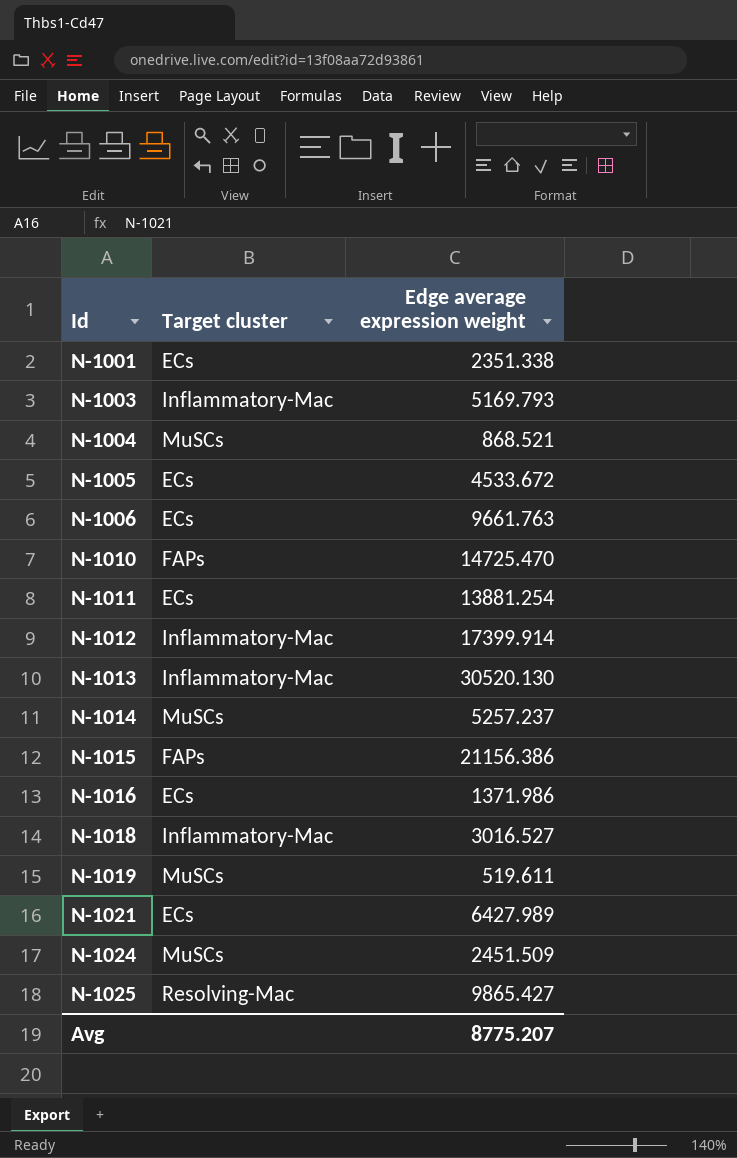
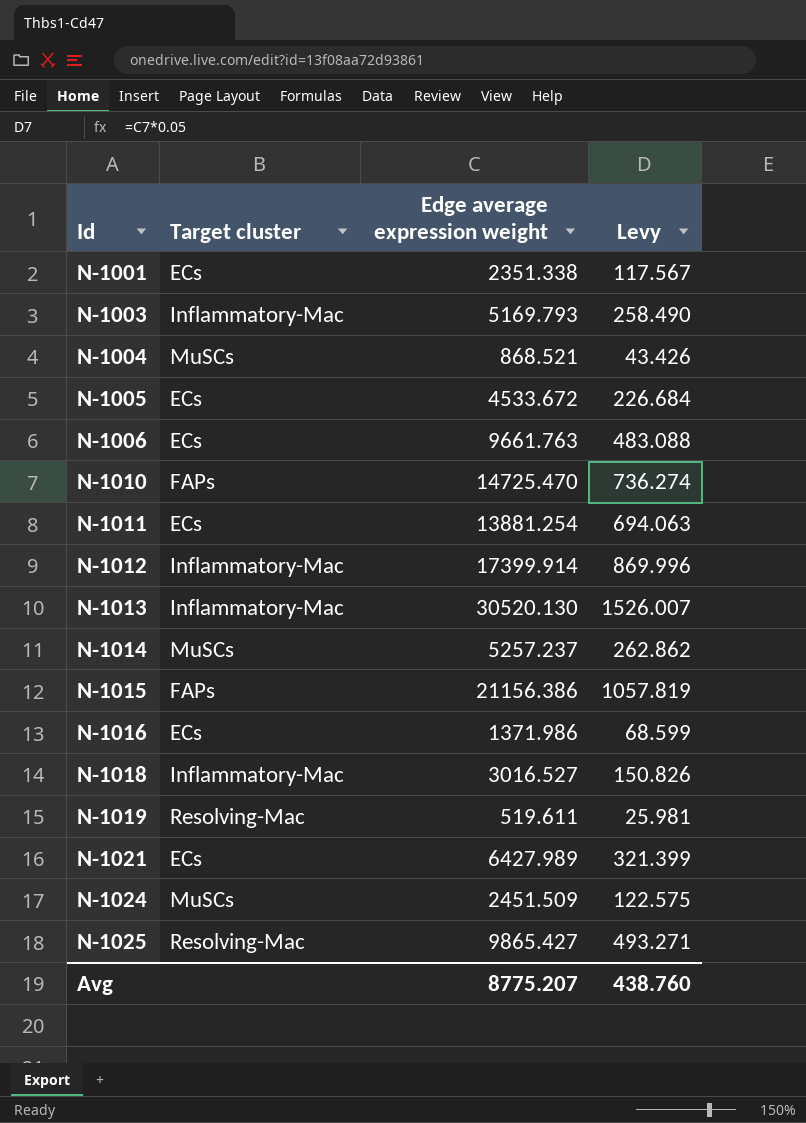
column Levy | formula: none -> [Edge average expression weight] * 0.05
N-1019 | Target cluster: MuSCs -> Resolving-Mac

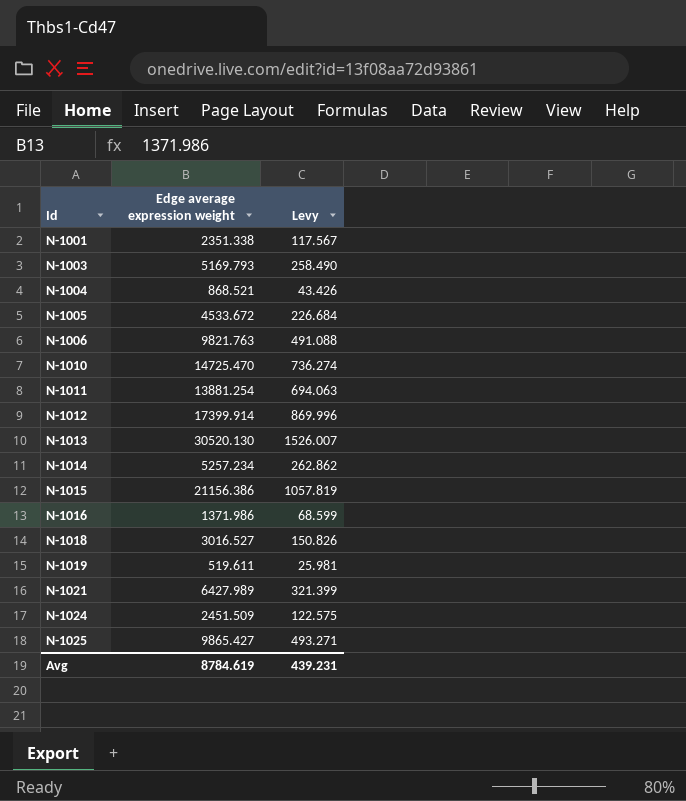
column Target cluster | position: 2 -> none
N-1006 | Edge average expression weight: 9661.763 -> 9821.763
N-1006 | Levy: 483.088 -> 491.088
N-1014 | Edge average expression weight: 5257.237 -> 5257.234
Avg | Edge average expression weight: 8775.207 -> 8784.619
Avg | Levy: 438.760 -> 439.231

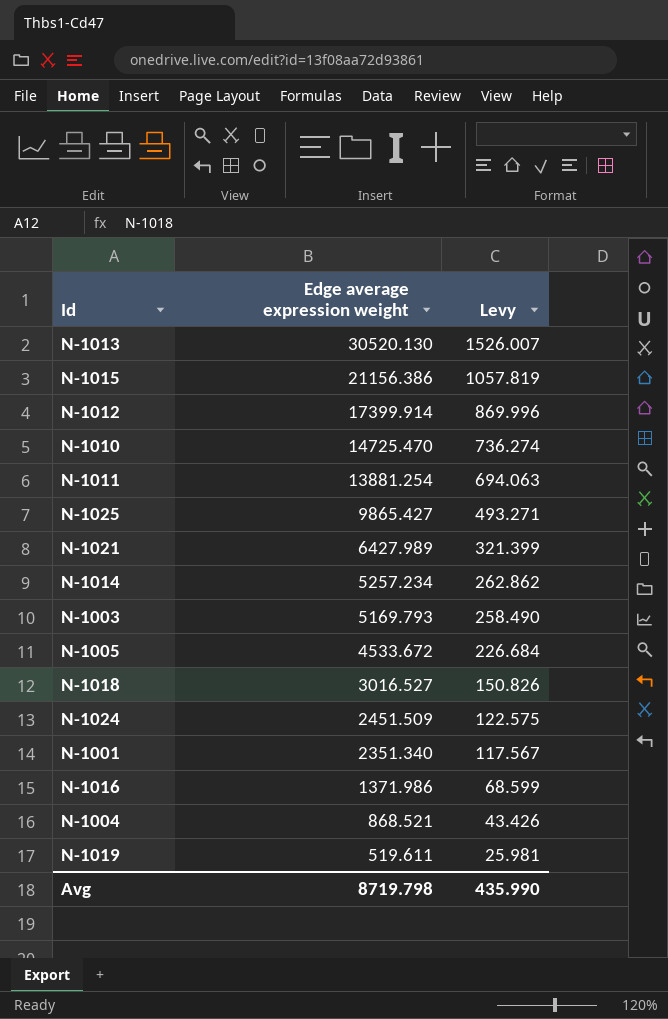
row order: Id ascending -> Edge average expression weight descending
row N-1006: 9821.763 | 491.088 -> none
N-1001 | Edge average expression weight: 2351.338 -> 2351.340
Avg | Edge average expression weight: 8784.619 -> 8719.798
Avg | Levy: 439.231 -> 435.990

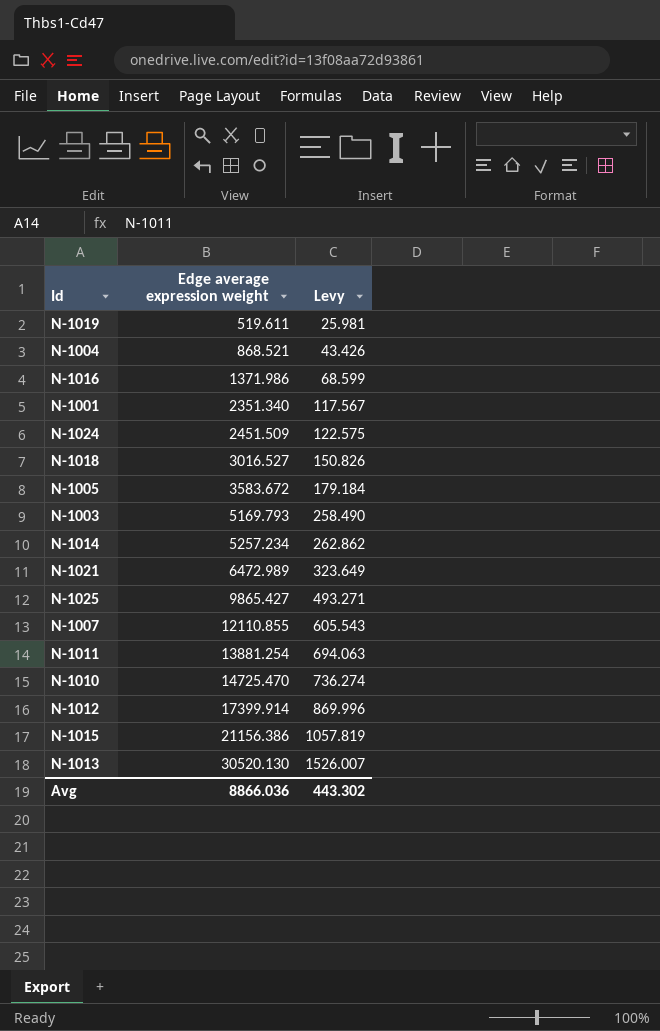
row order: Edge average expression weight descending -> Edge average expression weight ascending
N-1005 | Edge average expression weight: 4533.672 -> 3583.672
N-1005 | Levy: 226.684 -> 179.184
N-1021 | Edge average expression weight: 6427.989 -> 6472.989
N-1021 | Levy: 321.399 -> 323.649
row N-1007: none -> 12110.855 | 605.543
Avg | Edge average expression weight: 8719.798 -> 8866.036
Avg | Levy: 435.990 -> 443.302

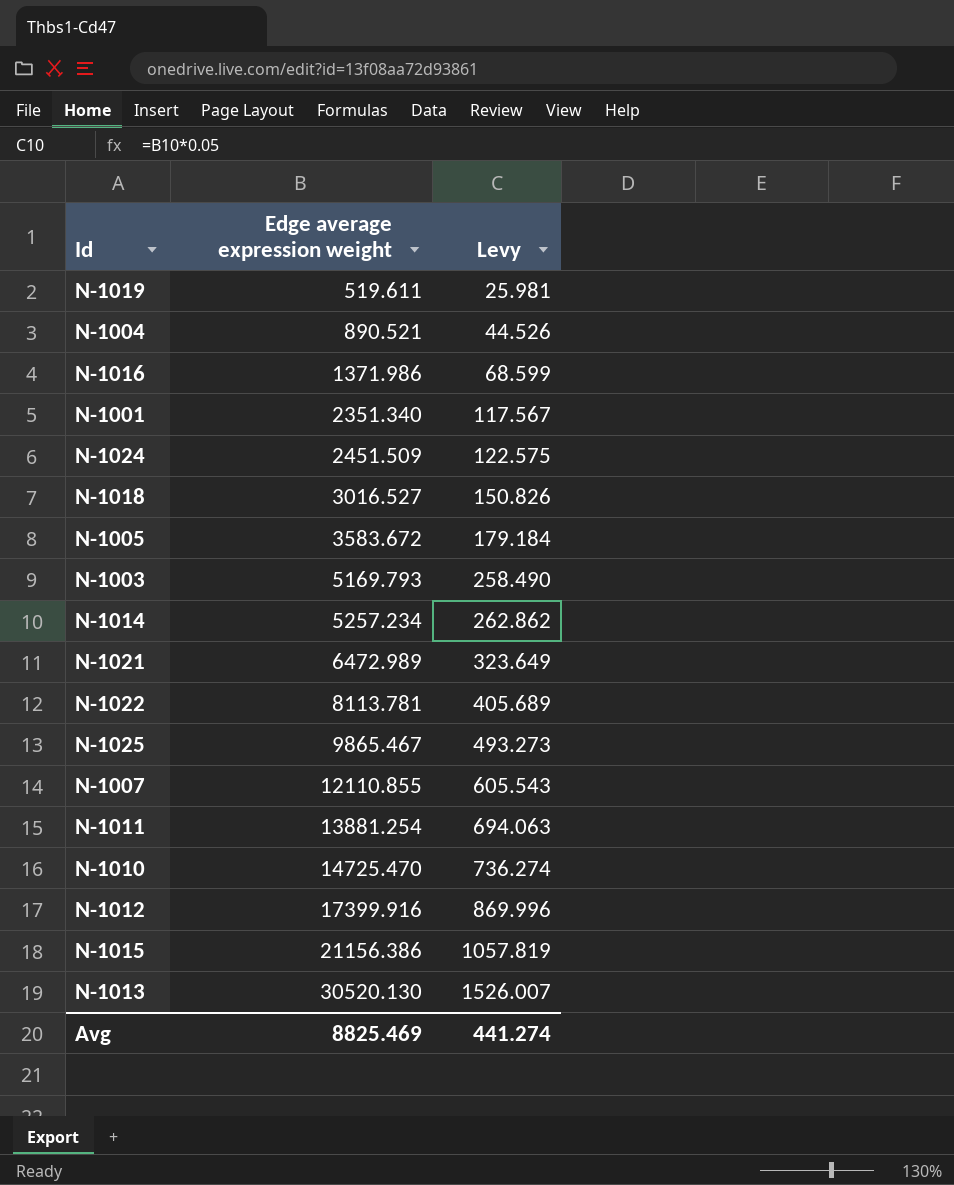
N-1004 | Edge average expression weight: 868.521 -> 890.521
N-1004 | Levy: 43.426 -> 44.526
row N-1022: none -> 8113.781 | 405.689
N-1025 | Edge average expression weight: 9865.427 -> 9865.467
N-1025 | Levy: 493.271 -> 493.273
N-1012 | Edge average expression weight: 17399.914 -> 17399.916
Avg | Edge average expression weight: 8866.036 -> 8825.469
Avg | Levy: 443.302 -> 441.274

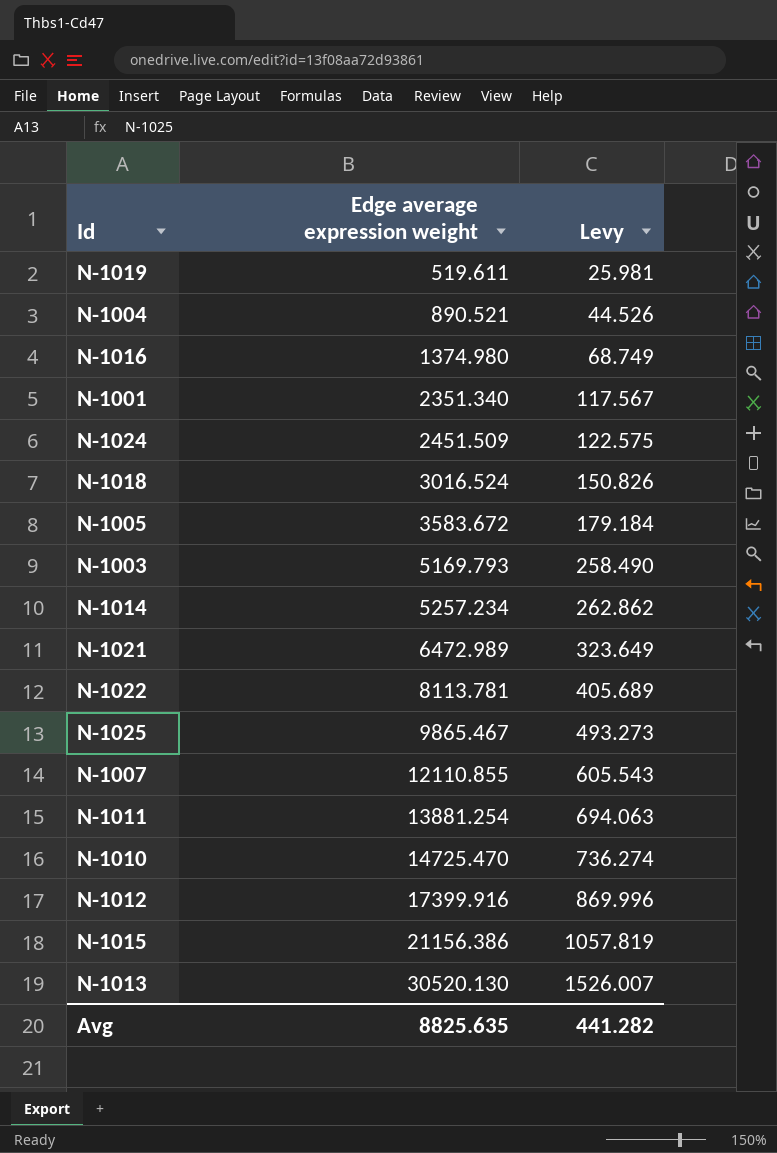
N-1016 | Edge average expression weight: 1371.986 -> 1374.980
N-1016 | Levy: 68.599 -> 68.749
N-1018 | Edge average expression weight: 3016.527 -> 3016.524
Avg | Edge average expression weight: 8825.469 -> 8825.635
Avg | Levy: 441.274 -> 441.282

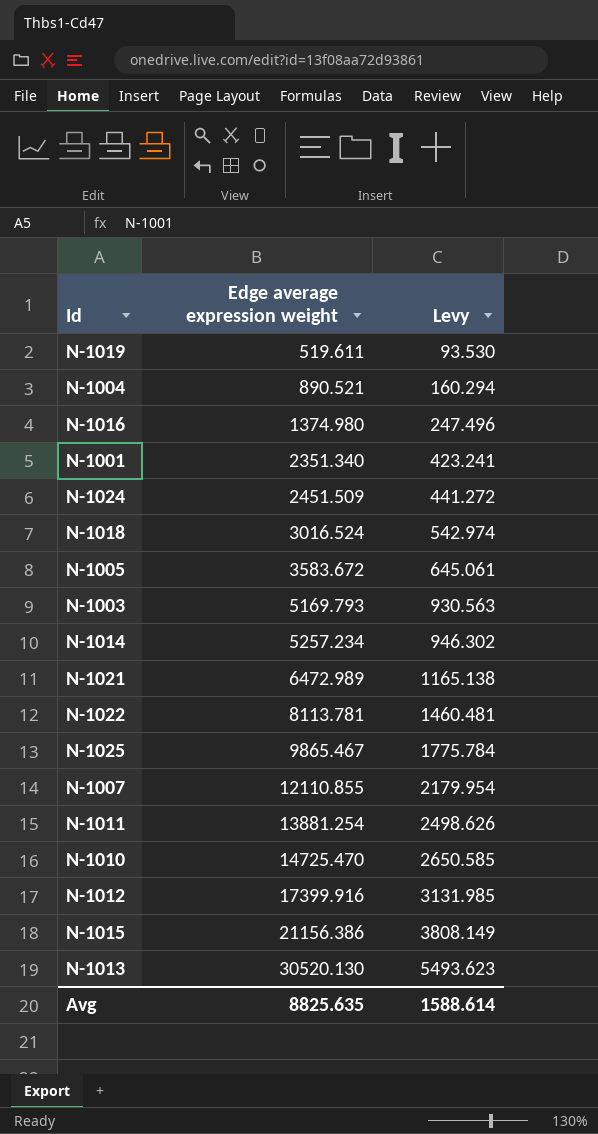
column Levy | formula: [Edge average expression weight] * 0.05 -> [Edge average expression weight] * 0.18
Avg | Levy: 441.282 -> 1588.614

